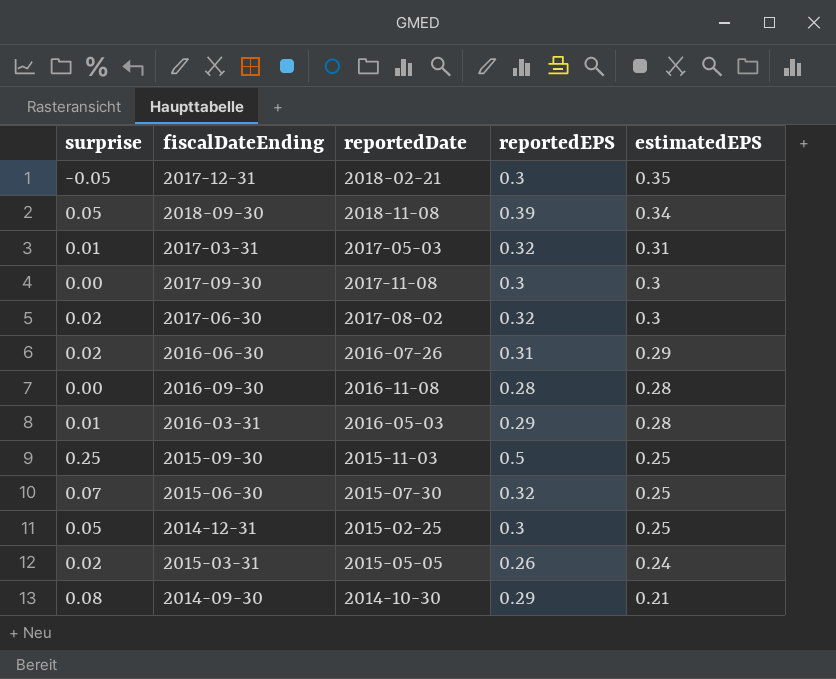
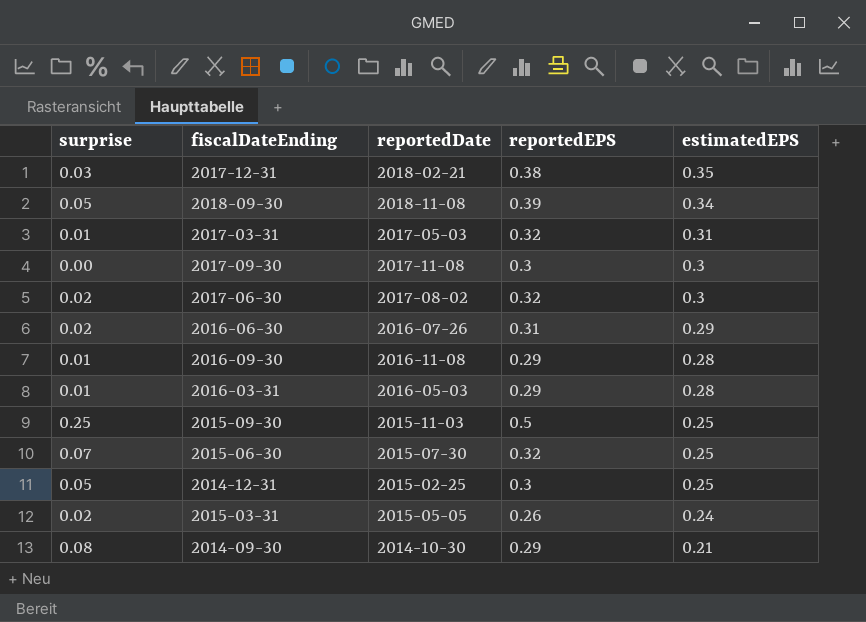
2017-12-31 | surprise: -0.05 -> 0.03
2017-12-31 | reportedEPS: 0.3 -> 0.38
2016-09-30 | surprise: 0.00 -> 0.01
2016-09-30 | reportedEPS: 0.28 -> 0.29

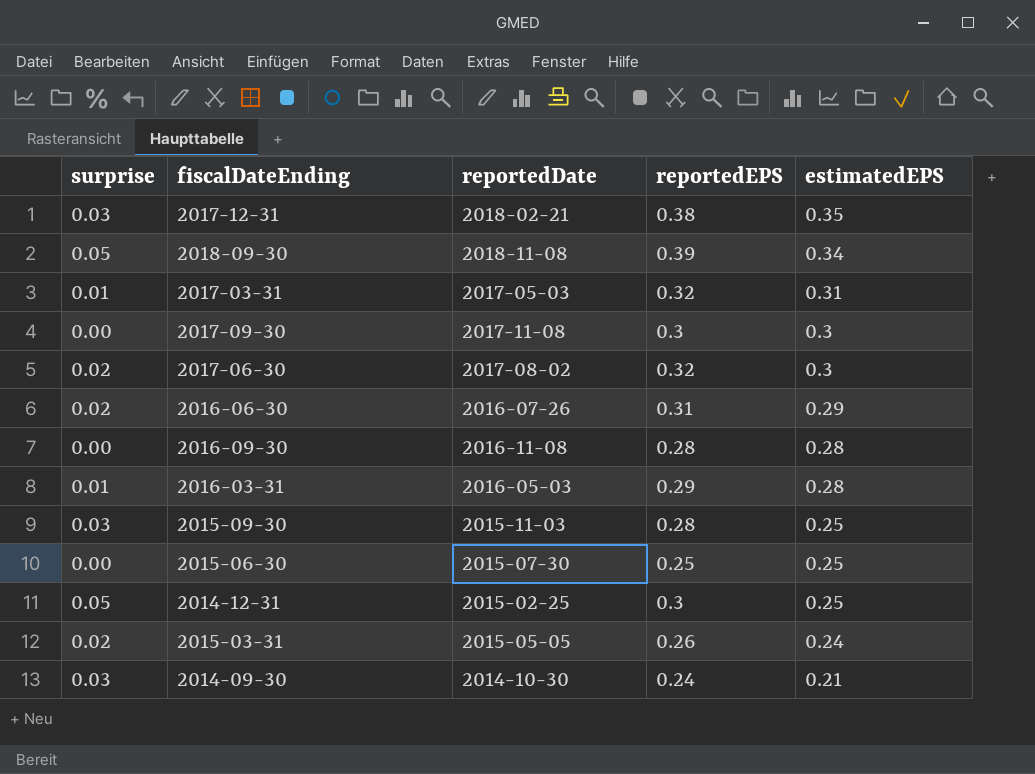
2016-09-30 | surprise: 0.01 -> 0.00
2016-09-30 | reportedEPS: 0.29 -> 0.28
2015-09-30 | surprise: 0.25 -> 0.03
2015-09-30 | reportedEPS: 0.5 -> 0.28
2015-06-30 | surprise: 0.07 -> 0.00
2015-06-30 | reportedEPS: 0.32 -> 0.25
2014-09-30 | surprise: 0.08 -> 0.03
2014-09-30 | reportedEPS: 0.29 -> 0.24

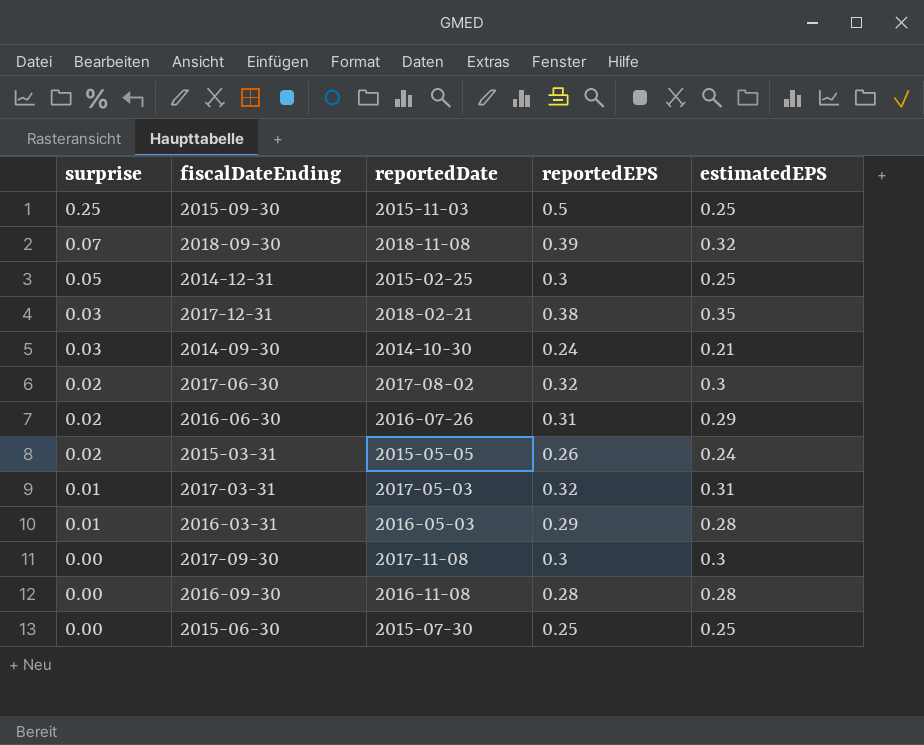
row order: estimatedEPS descending -> surprise descending
2015-09-30 | surprise: 0.03 -> 0.25
2015-09-30 | reportedEPS: 0.28 -> 0.5
2018-09-30 | surprise: 0.05 -> 0.07
2018-09-30 | estimatedEPS: 0.34 -> 0.32

